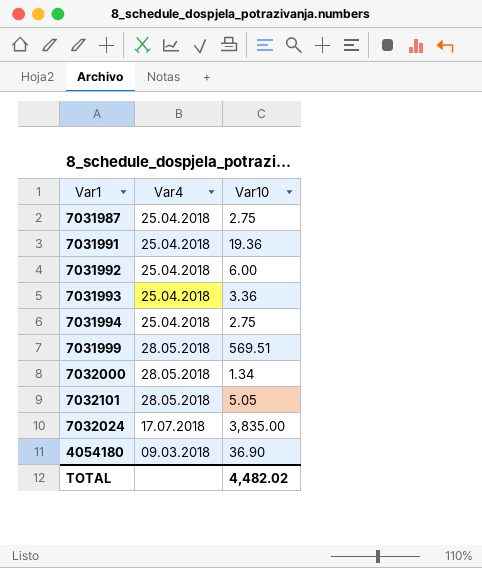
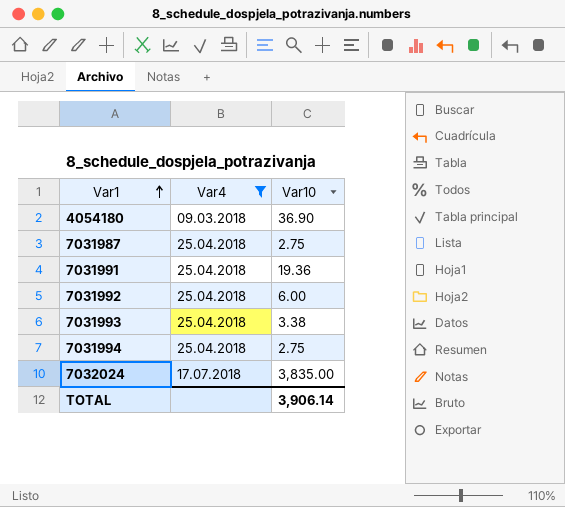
filter: none -> Var4 != 28.05.2018
row order: none -> Var1 ascending
7031993 | Var10: 3.36 -> 3.38
TOTAL | Var10: 4,482.02 -> 3,906.14

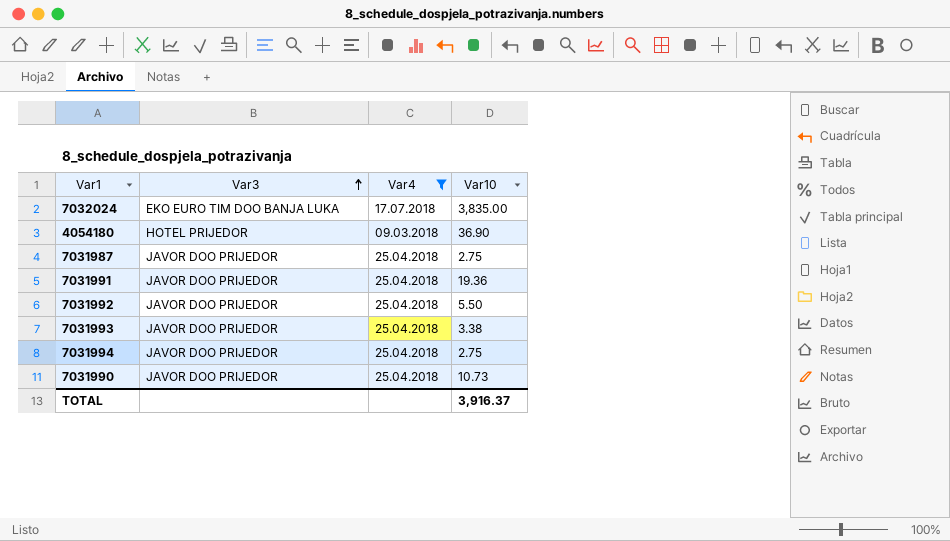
row order: Var1 ascending -> Var3 ascending
column Var3 | position: none -> 2
7031992 | Var10: 6.00 -> 5.50
row 7031990: none -> JAVOR DOO PRIJEDOR | 25.04.2018 | 10.73
TOTAL | Var10: 3,906.14 -> 3,916.37

